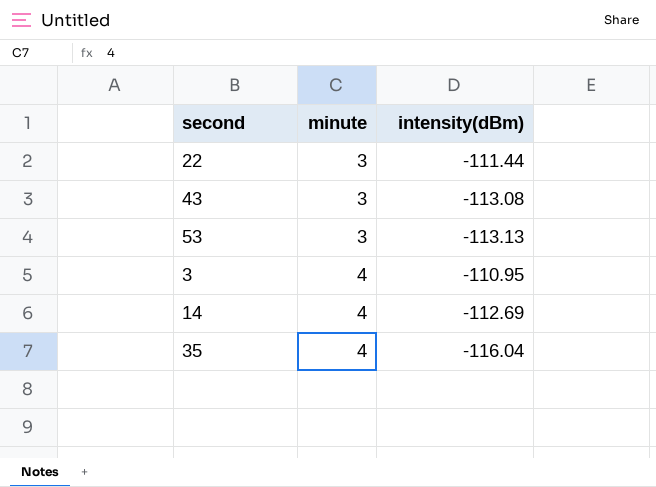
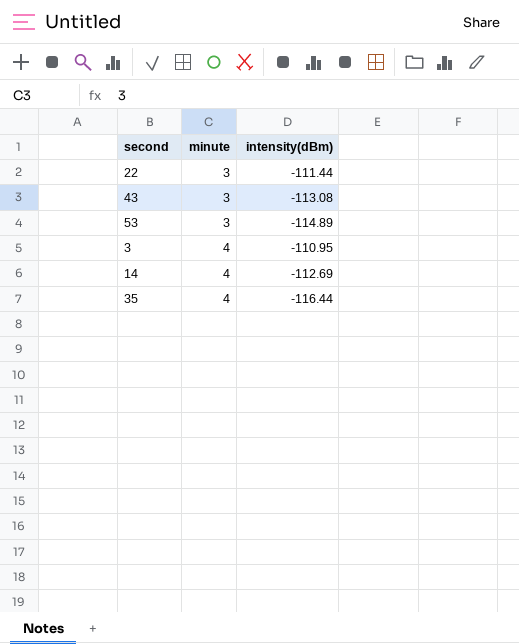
53 | intensity(dBm): -113.13 -> -114.89
35 | intensity(dBm): -116.04 -> -116.44

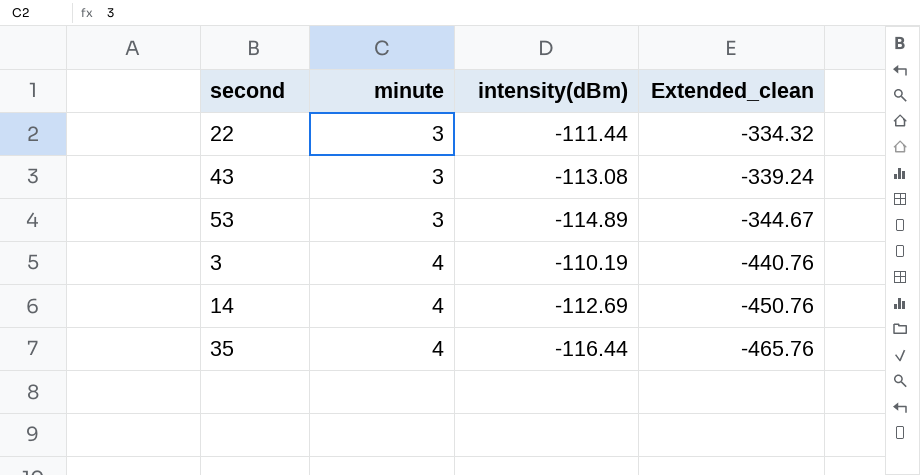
column Extended_clean | formula: none -> [minute] * [intensity(dBm)]
3 | intensity(dBm): -110.95 -> -110.19

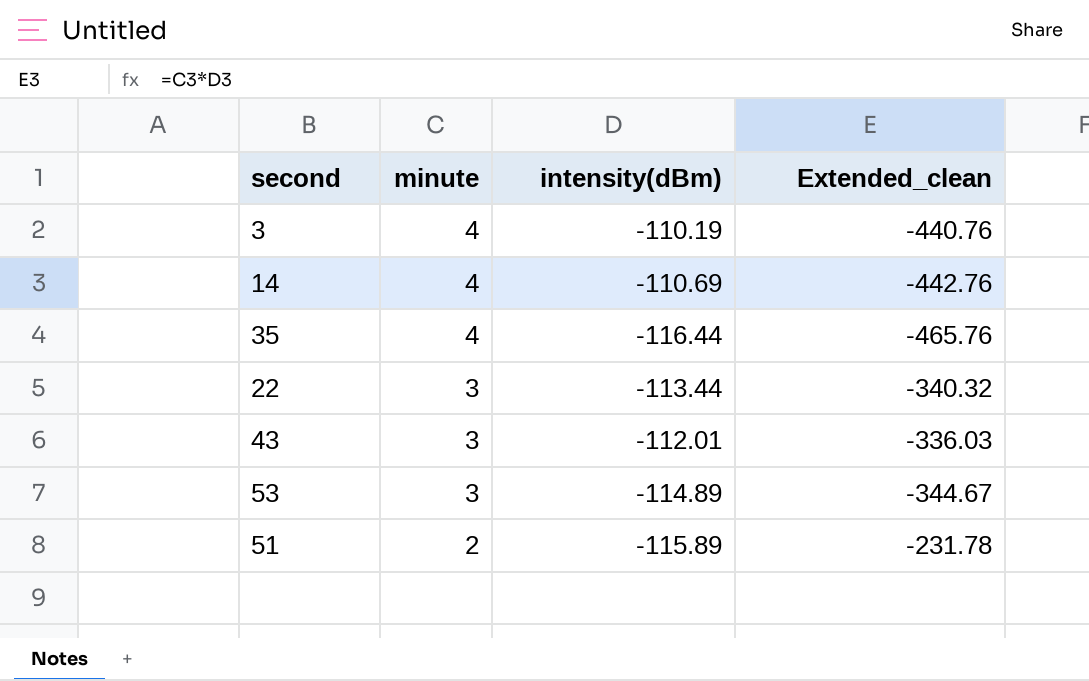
row order: minute ascending -> minute descending
14 | intensity(dBm): -112.69 -> -110.69
14 | Extended_clean: -450.76 -> -442.76
22 | intensity(dBm): -111.44 -> -113.44
22 | Extended_clean: -334.32 -> -340.32
43 | intensity(dBm): -113.08 -> -112.01
43 | Extended_clean: -339.24 -> -336.03
row 51: none -> 2 | -115.89 | -231.78

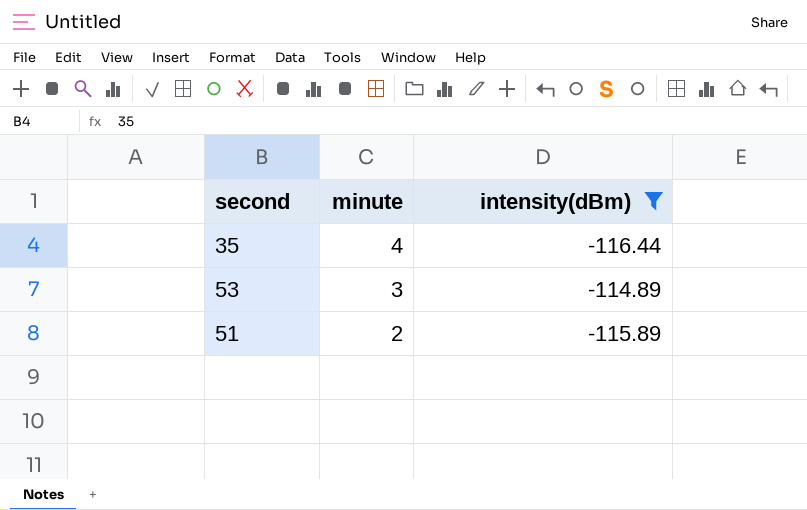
filter: none -> intensity(dBm) <= -114.89
column Extended_clean | formula: [minute] * [intensity(dBm)] -> none

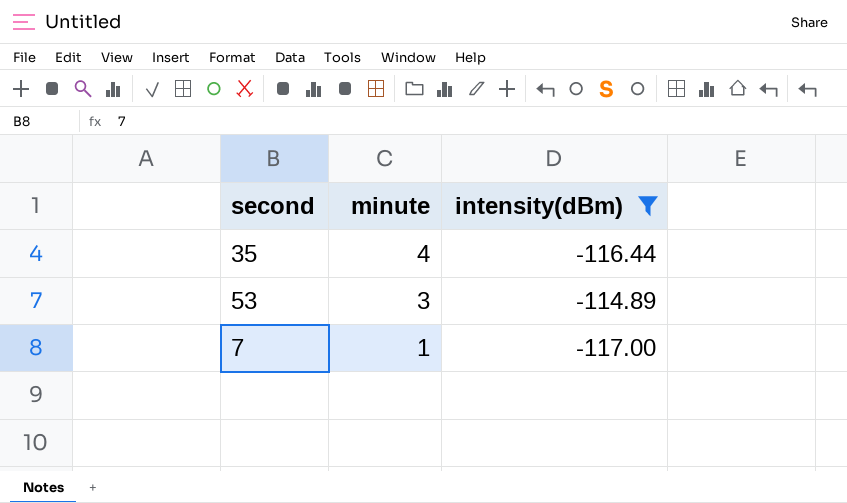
row 51: 2 | -115.89 -> none
row 7: none -> 1 | -117.00

